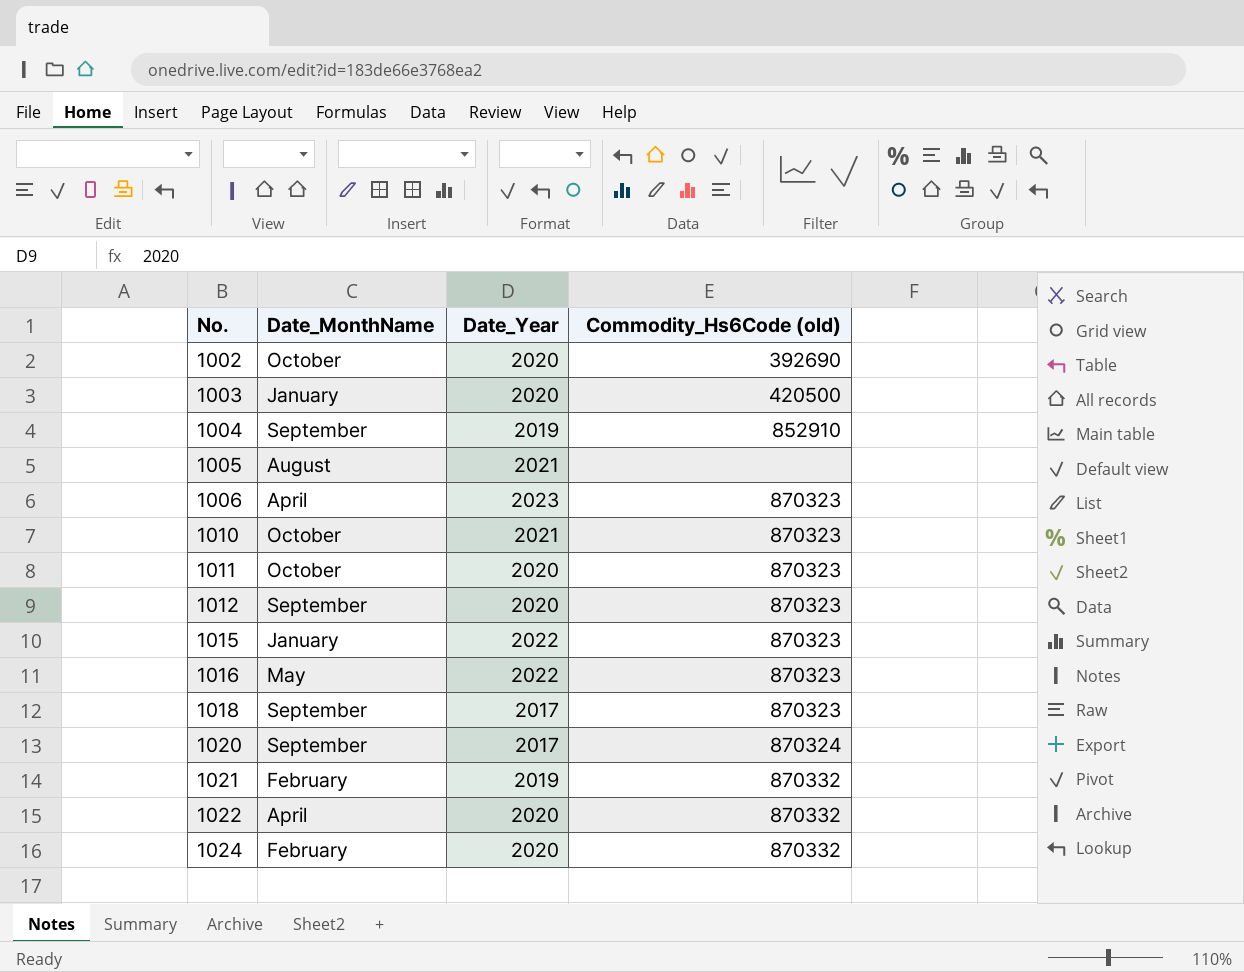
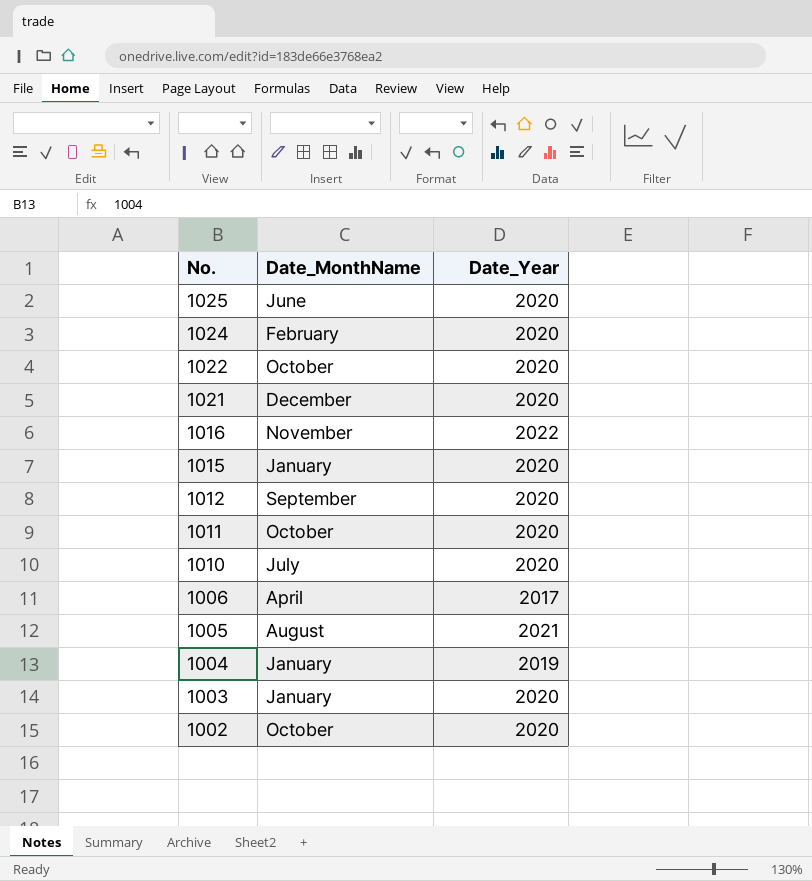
row order: No. ascending -> No. descending
column Commodity_Hs6Code (old) | position: 4 -> none
row 1018: September | 2017 | 870323 -> none
row 1020: September | 2017 | 870324 -> none
row 1025: none -> June | 2020
1022 | Date_MonthName: April -> October
1021 | Date_MonthName: February -> December
1021 | Date_Year: 2019 -> 2020
1016 | Date_MonthName: May -> November
1015 | Date_Year: 2022 -> 2020
1010 | Date_MonthName: October -> July
1010 | Date_Year: 2021 -> 2020
1006 | Date_Year: 2023 -> 2017
1004 | Date_MonthName: September -> January

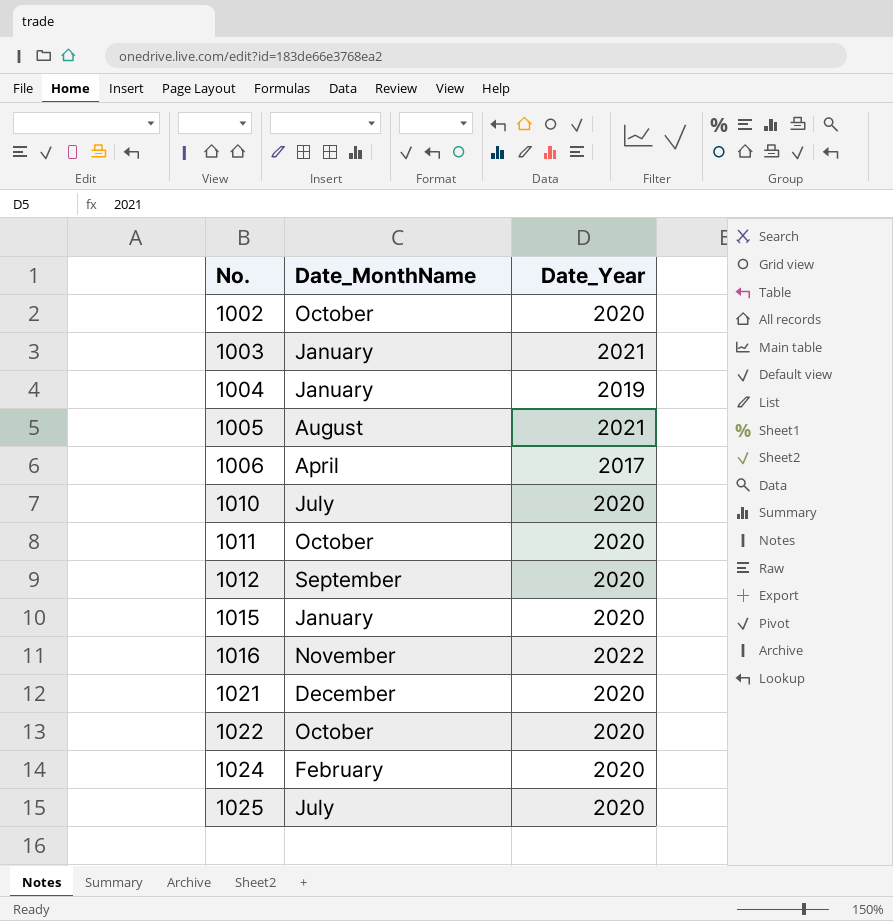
row order: No. descending -> No. ascending
1003 | Date_Year: 2020 -> 2021
1025 | Date_MonthName: June -> July

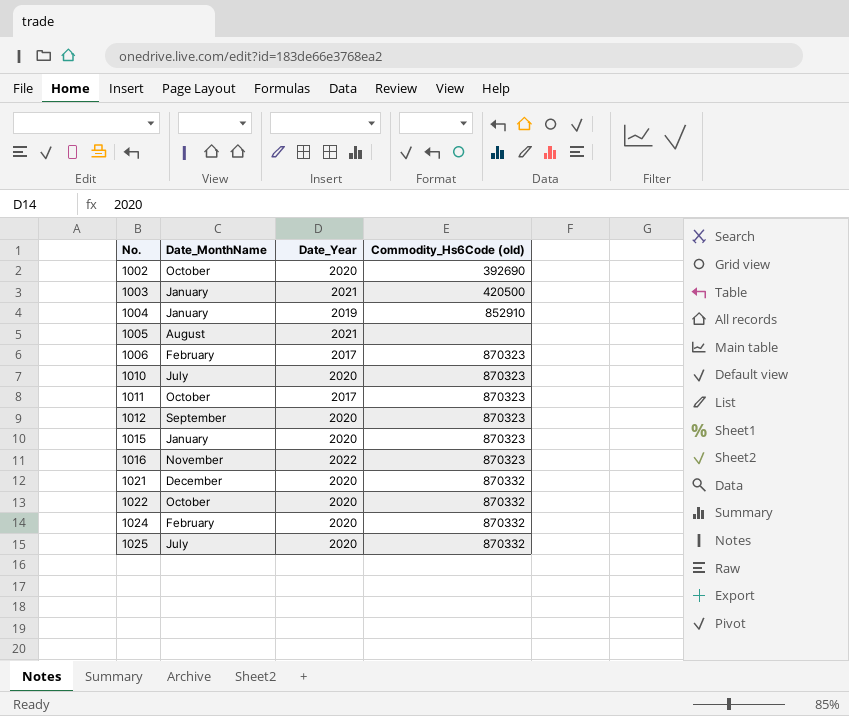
column Commodity_Hs6Code (old) | position: none -> 4
1006 | Date_MonthName: April -> February
1011 | Date_Year: 2020 -> 2017

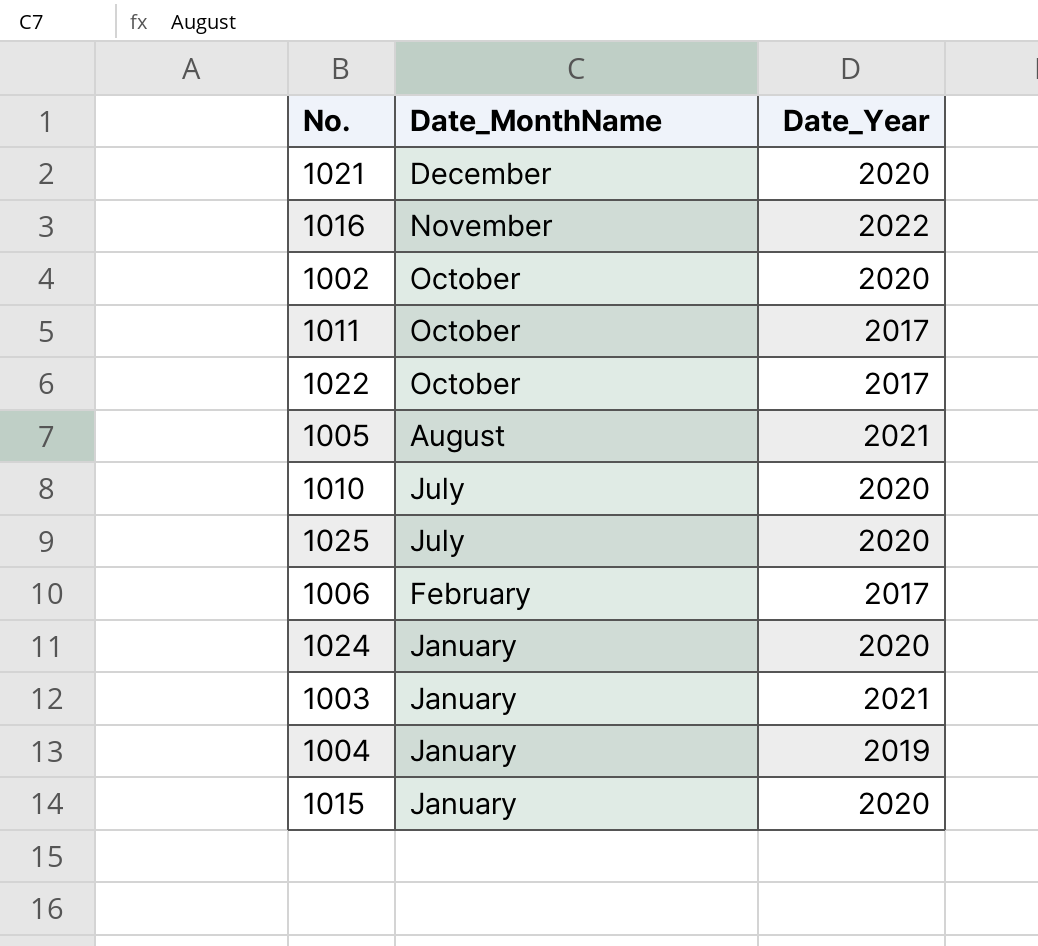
row order: No. ascending -> Date_MonthName descending
column Commodity_Hs6Code (old) | position: 4 -> none
row 1012: September | 2020 | 870323 -> none
1022 | Date_Year: 2020 -> 2017
1024 | Date_MonthName: February -> January

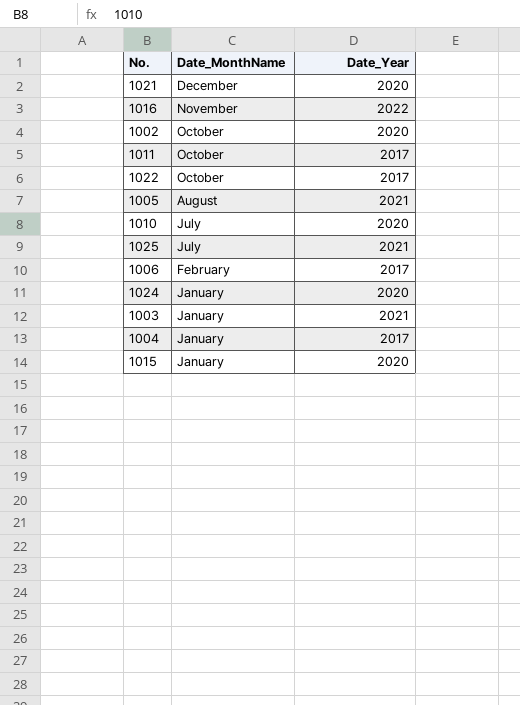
1025 | Date_Year: 2020 -> 2021
1004 | Date_Year: 2019 -> 2017

